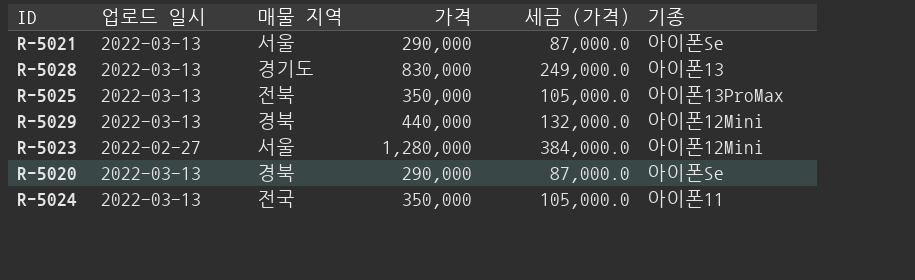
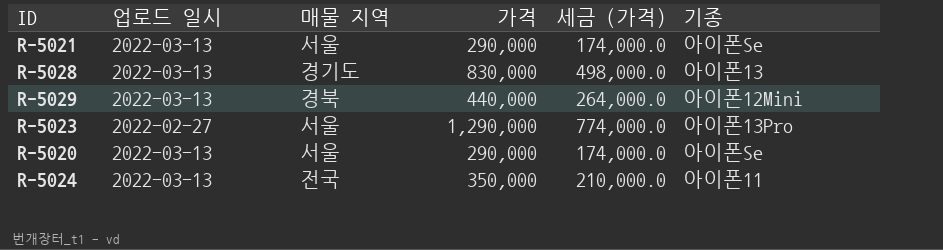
column 세금 (가격) | formula: [가격] * 0.3 -> [가격] * 0.6
row R-5025: 2022-03-13 | 전북 | 350,000 | 105,000.0 | 아이폰13ProMax -> none
R-5023 | 가격: 1,280,000 -> 1,290,000
R-5023 | 기종: 아이폰12Mini -> 아이폰13Pro
R-5020 | 매물 지역: 경북 -> 서울

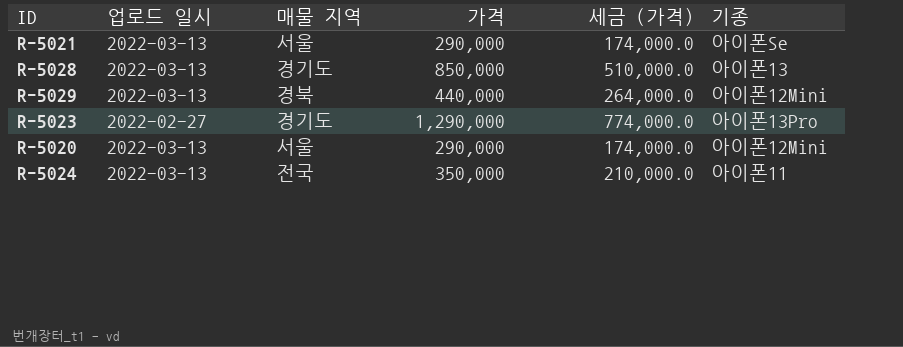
R-5028 | 가격: 830,000 -> 850,000
R-5028 | 세금 (가격): 498,000.0 -> 510,000.0
R-5023 | 매물 지역: 서울 -> 경기도
R-5020 | 기종: 아이폰Se -> 아이폰12Mini

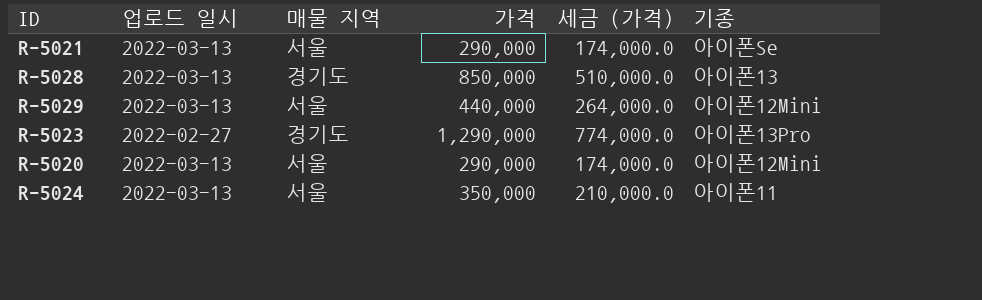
R-5029 | 매물 지역: 경북 -> 서울
R-5024 | 매물 지역: 전국 -> 서울

